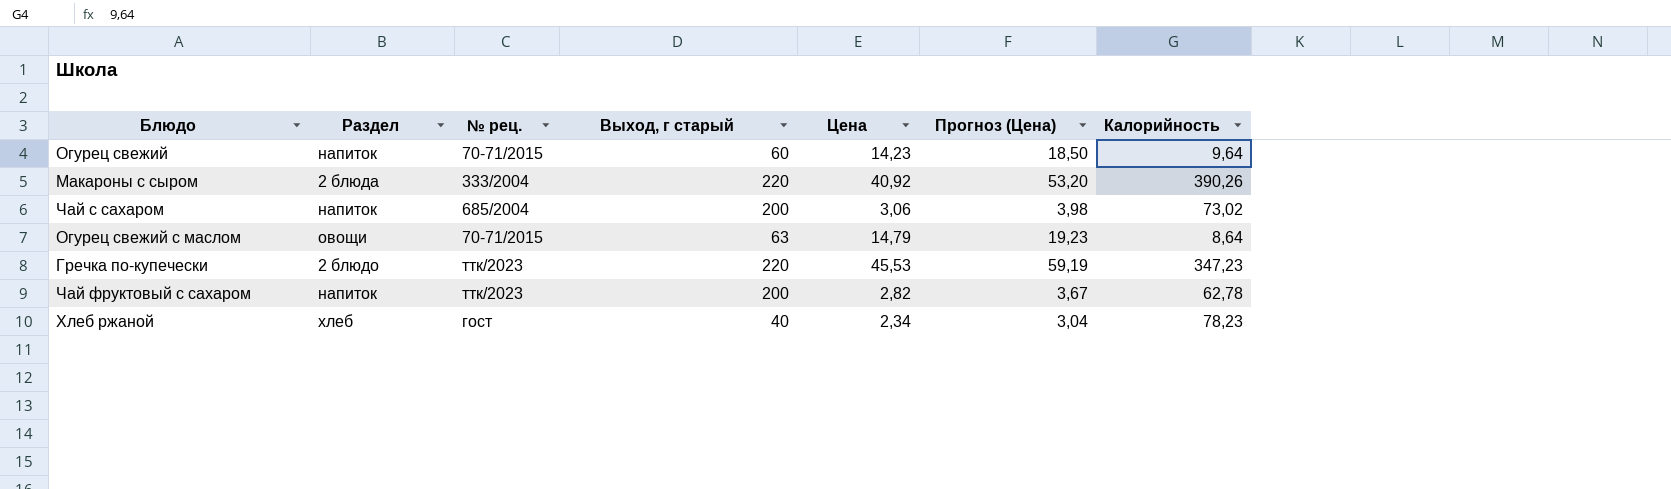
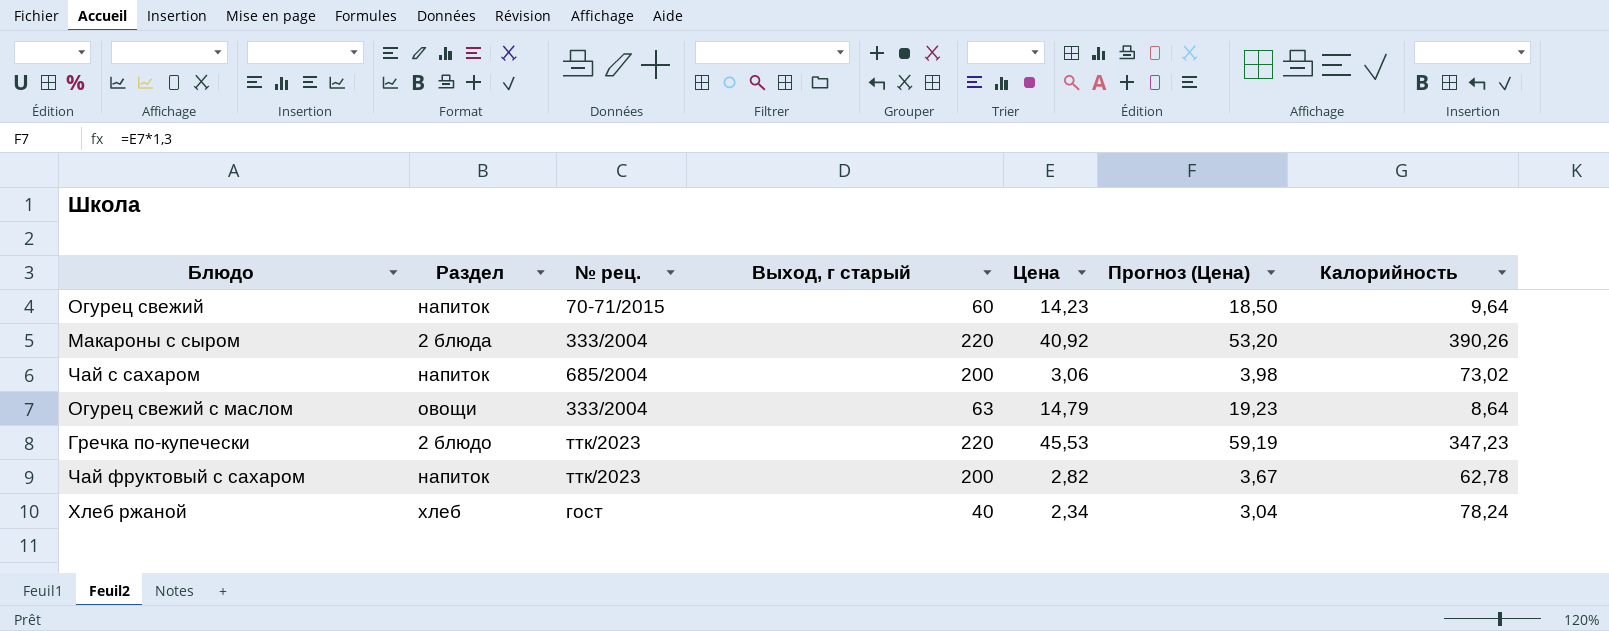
Огурец свежий с маслом | № рец.: 70-71/2015 -> 333/2004
Хлеб ржаной | Калорийность: 78,23 -> 78,24

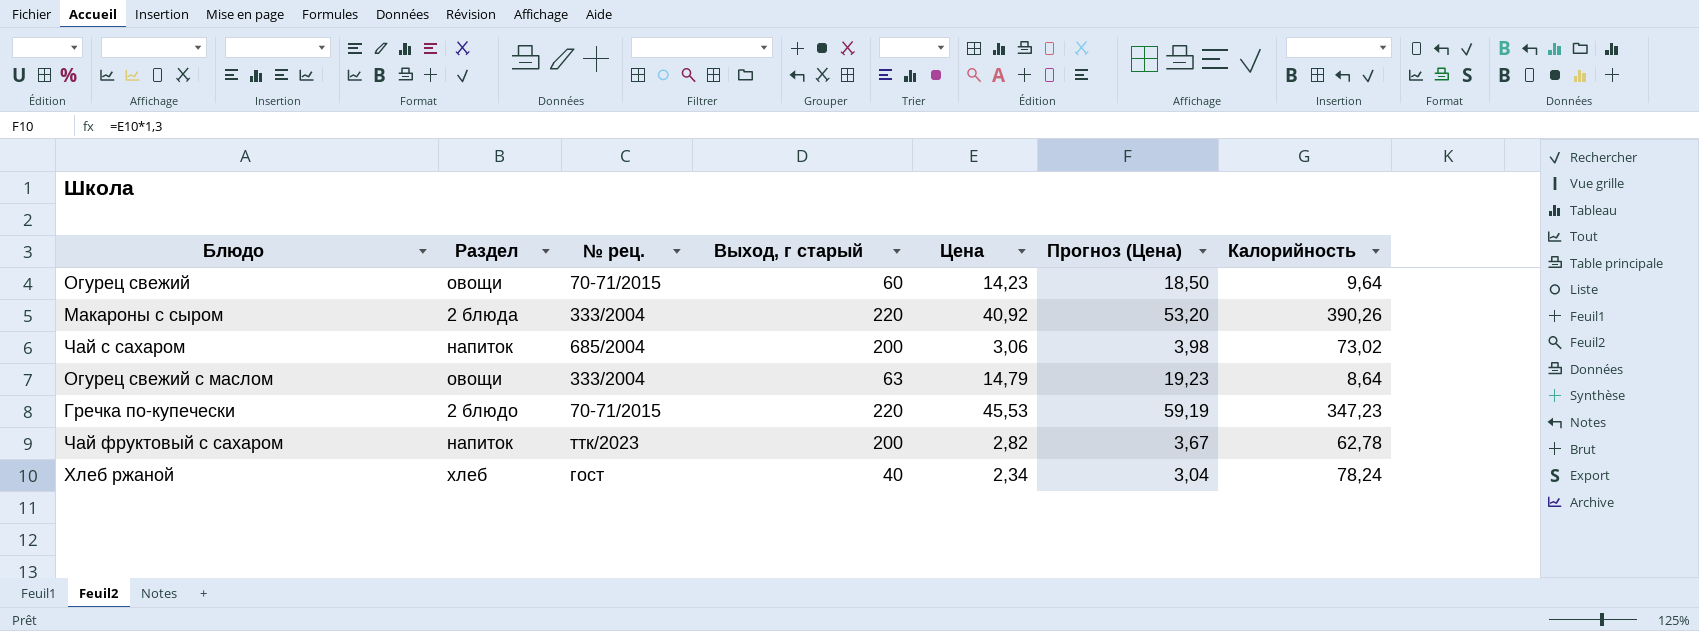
Огурец свежий | Раздел: напиток -> овощи
Гречка по-купечески | № рец.: ттк/2023 -> 70-71/2015

